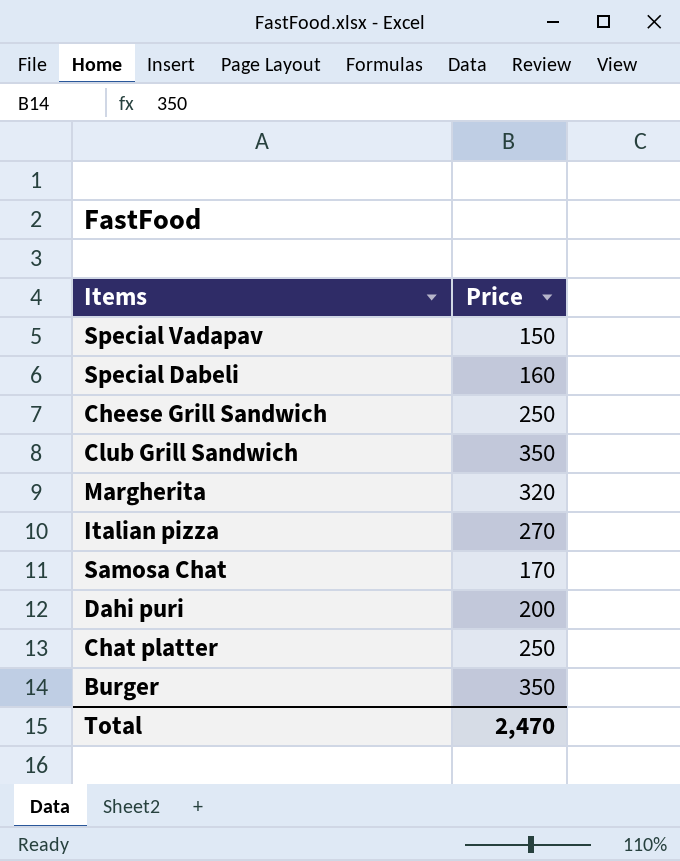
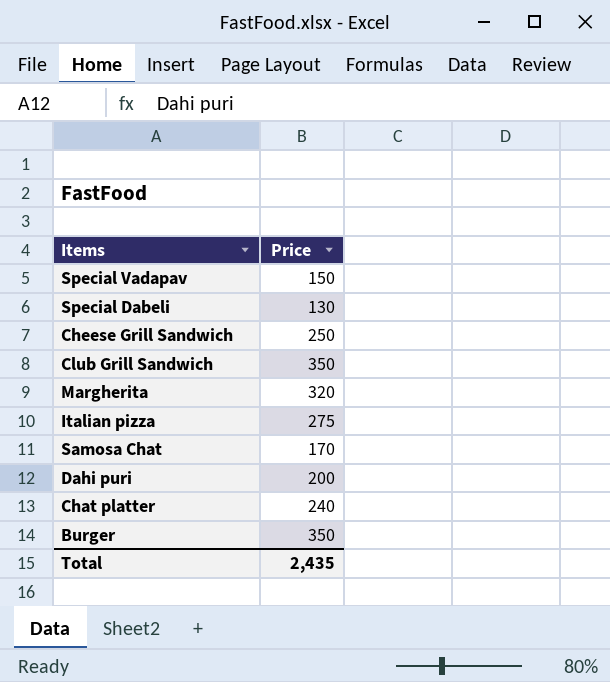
Special Dabeli | Price: 160 -> 130
Italian pizza | Price: 270 -> 275
Chat platter | Price: 250 -> 240
Total | Price: 2,470 -> 2,435

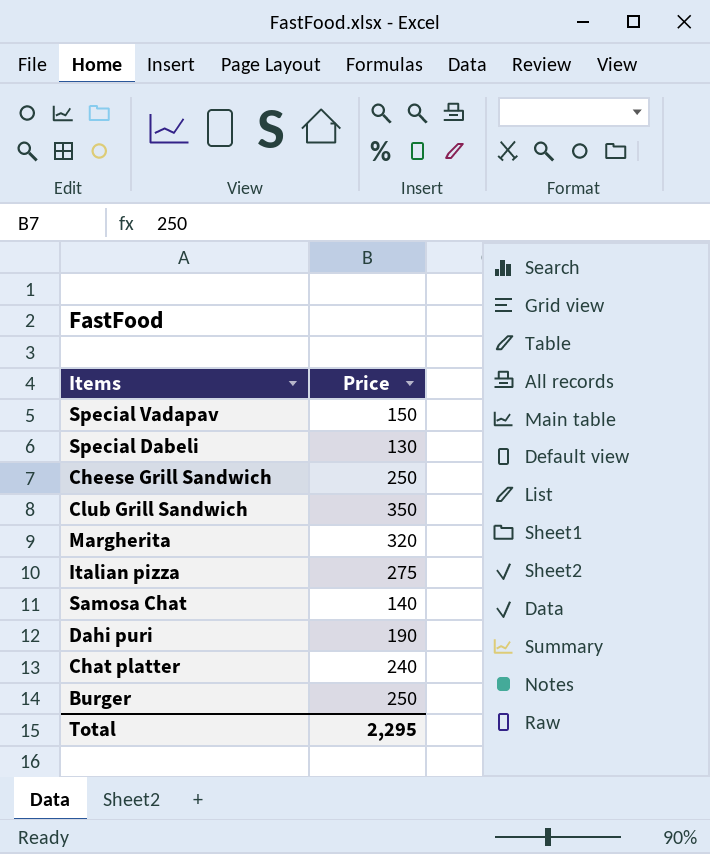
Samosa Chat | Price: 170 -> 140
Dahi puri | Price: 200 -> 190
Burger | Price: 350 -> 250
Total | Price: 2,435 -> 2,295

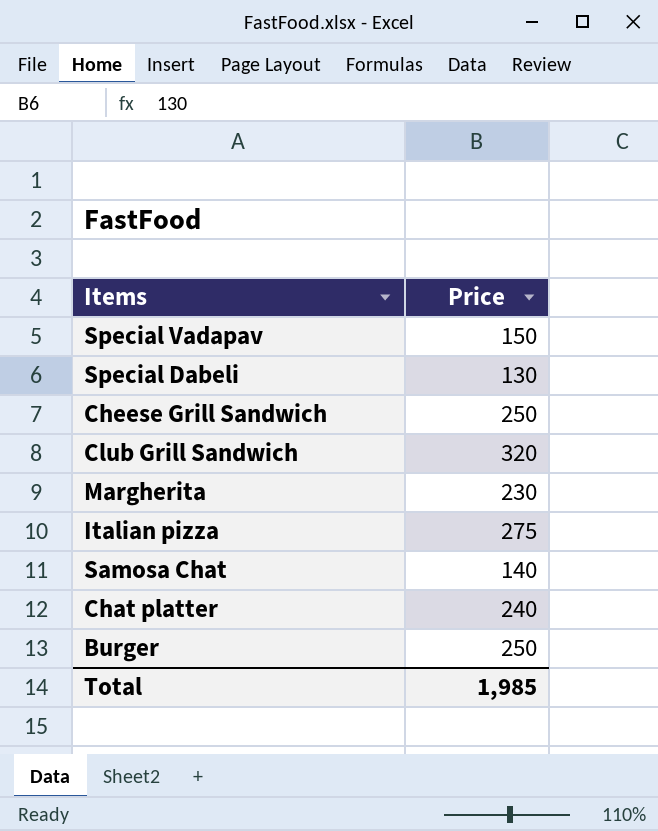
row Dahi puri: 190 -> none
Club Grill Sandwich | Price: 350 -> 320
Margherita | Price: 320 -> 230
Total | Price: 2,295 -> 1,985

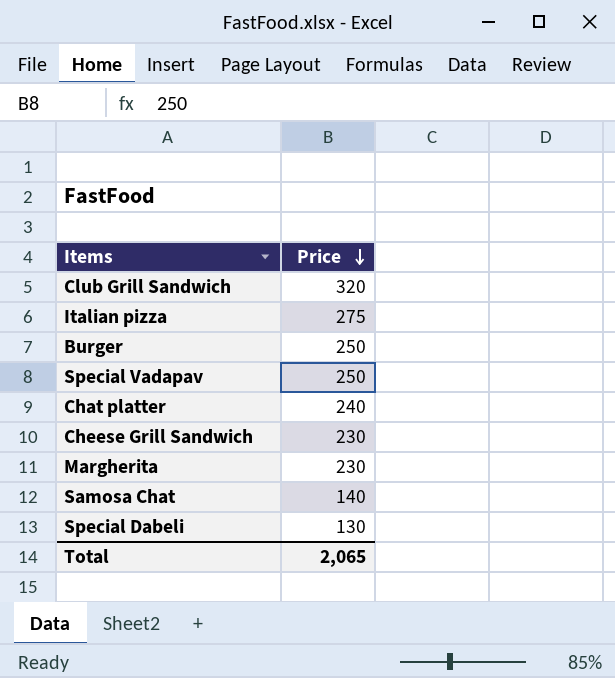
row order: none -> Price descending
Special Vadapav | Price: 150 -> 250
Cheese Grill Sandwich | Price: 250 -> 230
Total | Price: 1,985 -> 2,065

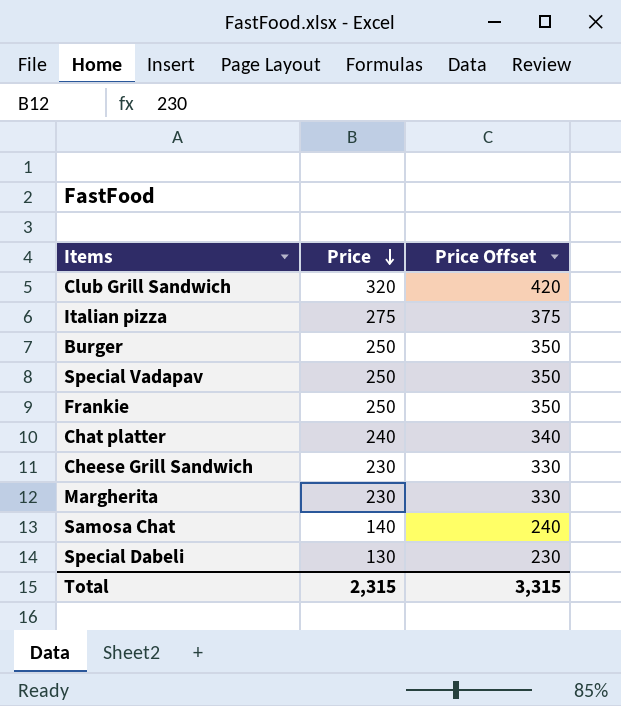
column Price Offset | formula: none -> [Price] + 100
row Frankie: none -> 250 | 350
Total | Price: 2,065 -> 2,315

